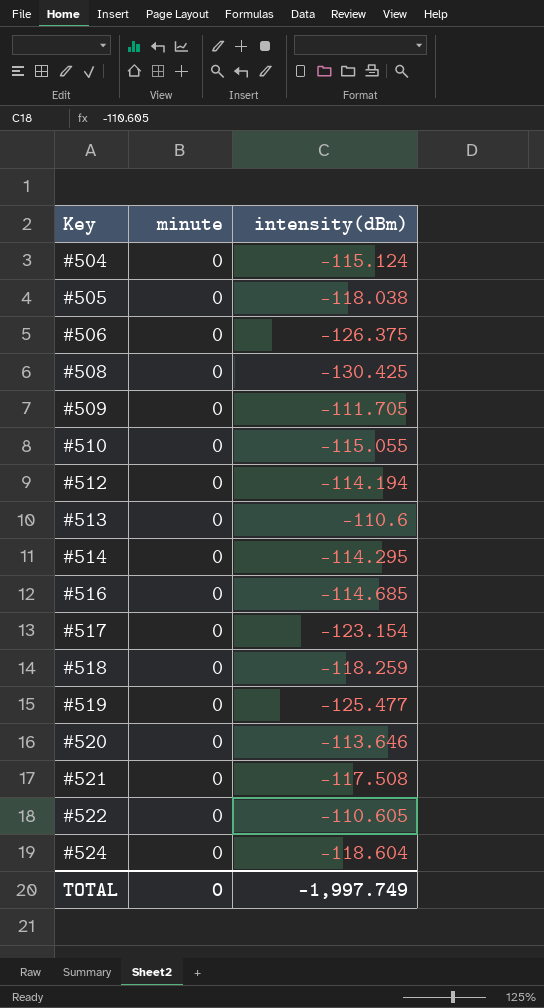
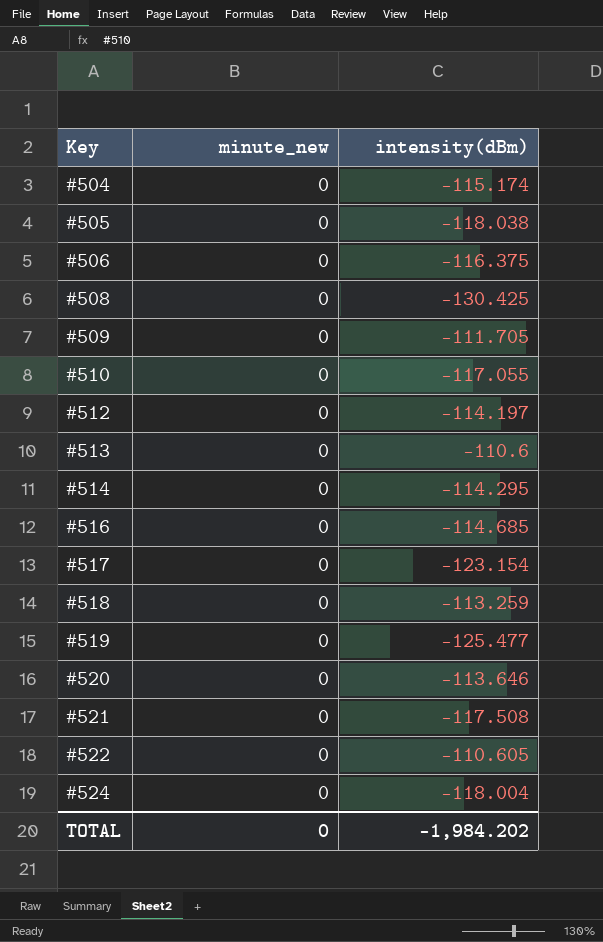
column name: minute -> minute_new
#504 | intensity(dBm): -115.124 -> -115.174
#506 | intensity(dBm): -126.375 -> -116.375
#510 | intensity(dBm): -115.055 -> -117.055
#512 | intensity(dBm): -114.194 -> -114.197
#518 | intensity(dBm): -118.259 -> -113.259
#524 | intensity(dBm): -118.604 -> -118.004
TOTAL | intensity(dBm): -1,997.749 -> -1,984.202

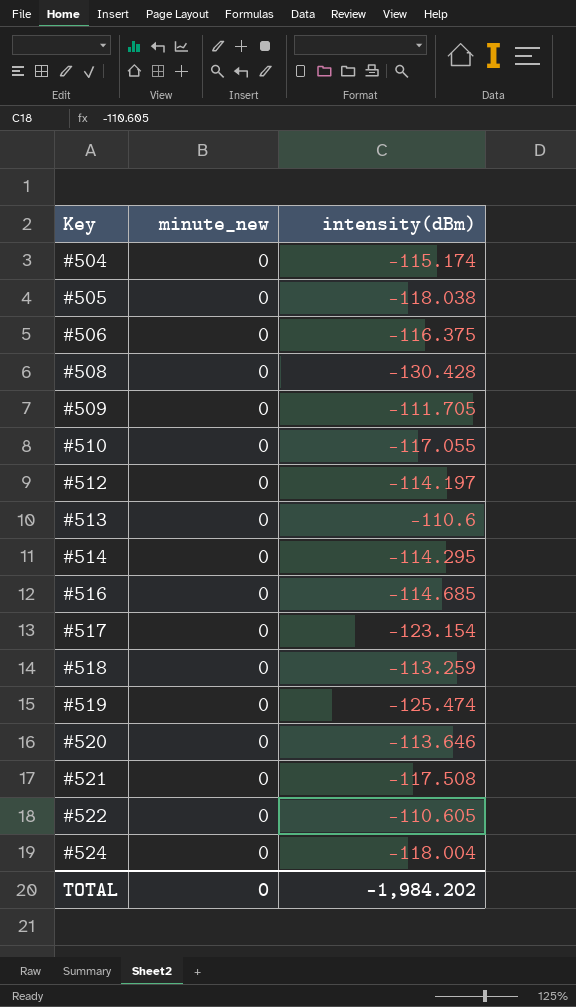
#508 | intensity(dBm): -130.425 -> -130.428
#519 | intensity(dBm): -125.477 -> -125.474

